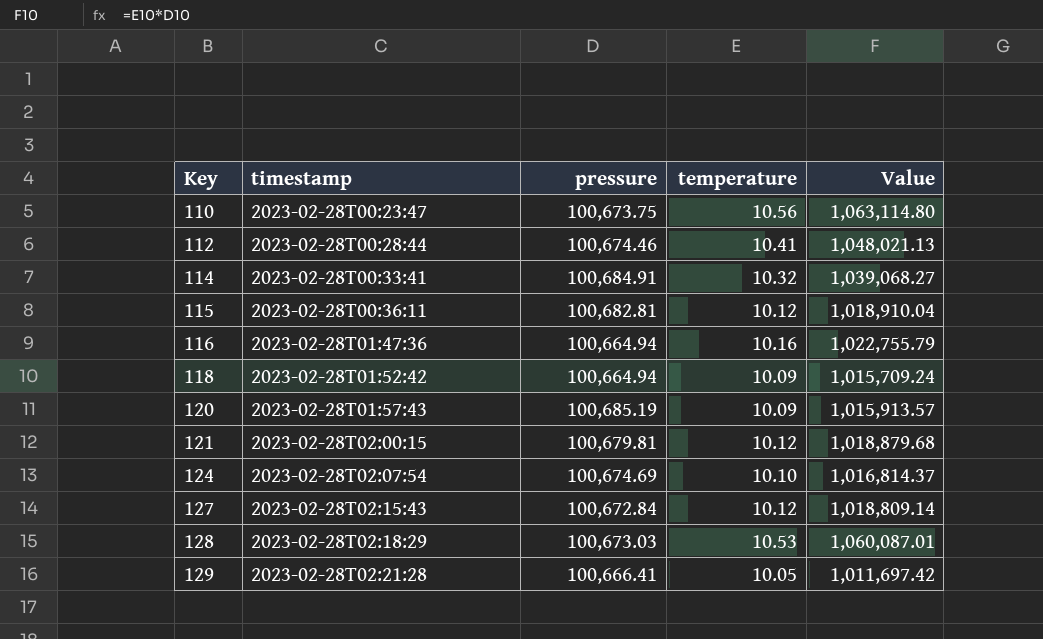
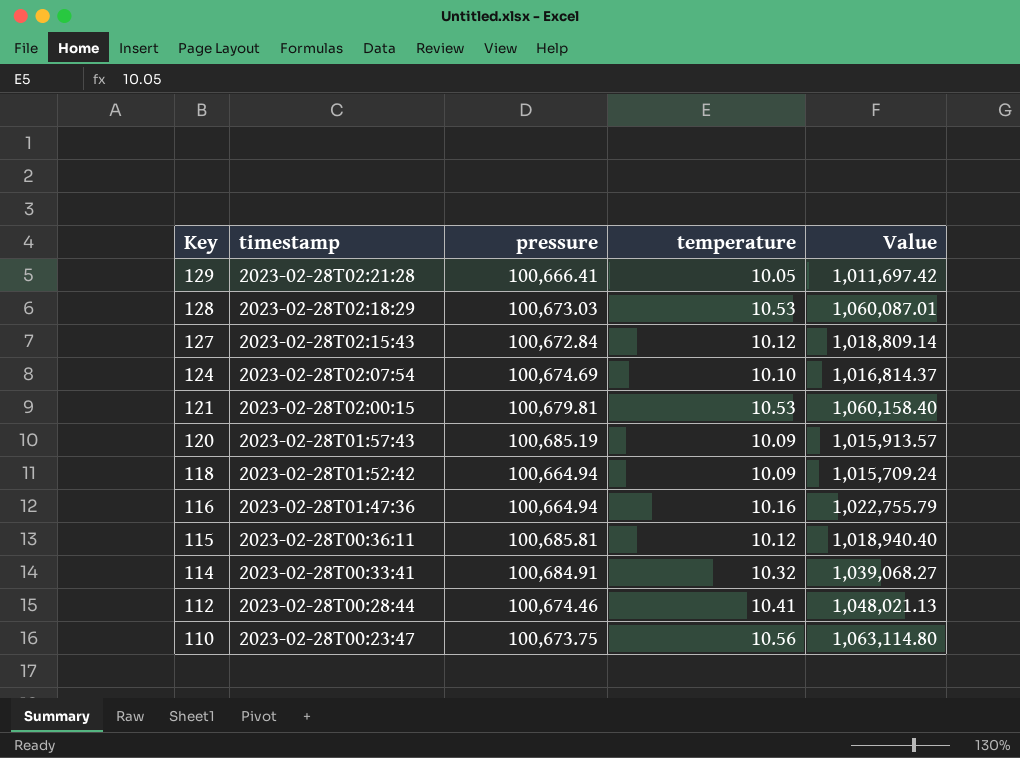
row order: Key ascending -> Key descending
121 | temperature: 10.12 -> 10.53
121 | Value: 1,018,879.68 -> 1,060,158.40
115 | pressure: 100,682.81 -> 100,685.81
115 | Value: 1,018,910.04 -> 1,018,940.40

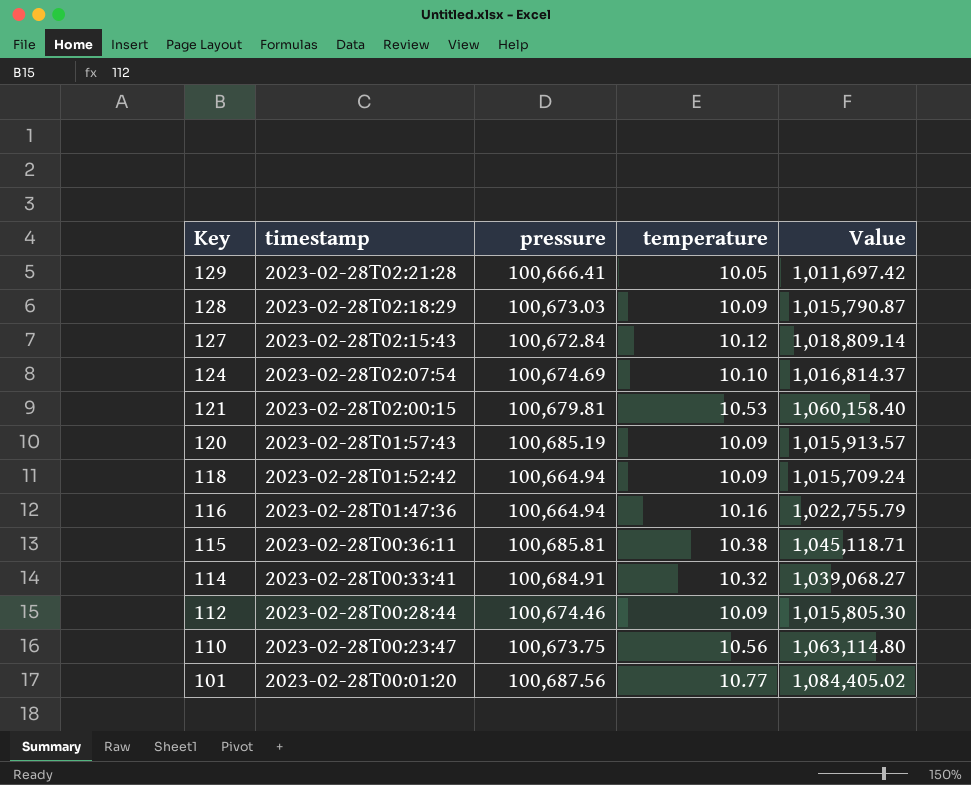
128 | temperature: 10.53 -> 10.09
128 | Value: 1,060,087.01 -> 1,015,790.87
115 | temperature: 10.12 -> 10.38
115 | Value: 1,018,940.40 -> 1,045,118.71
112 | temperature: 10.41 -> 10.09
112 | Value: 1,048,021.13 -> 1,015,805.30
row 101: none -> 2023-02-28T00:01:20 | 100,687.56 | 10.77 | 1,084,405.02

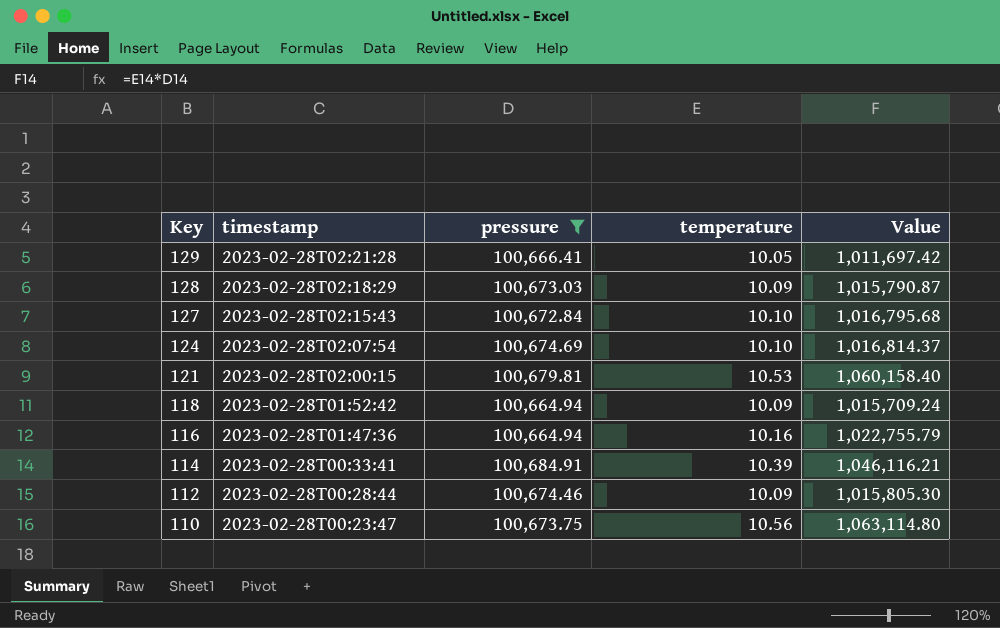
filter: none -> pressure <= 100,684.91
127 | temperature: 10.12 -> 10.10
127 | Value: 1,018,809.14 -> 1,016,795.68
114 | temperature: 10.32 -> 10.39
114 | Value: 1,039,068.27 -> 1,046,116.21

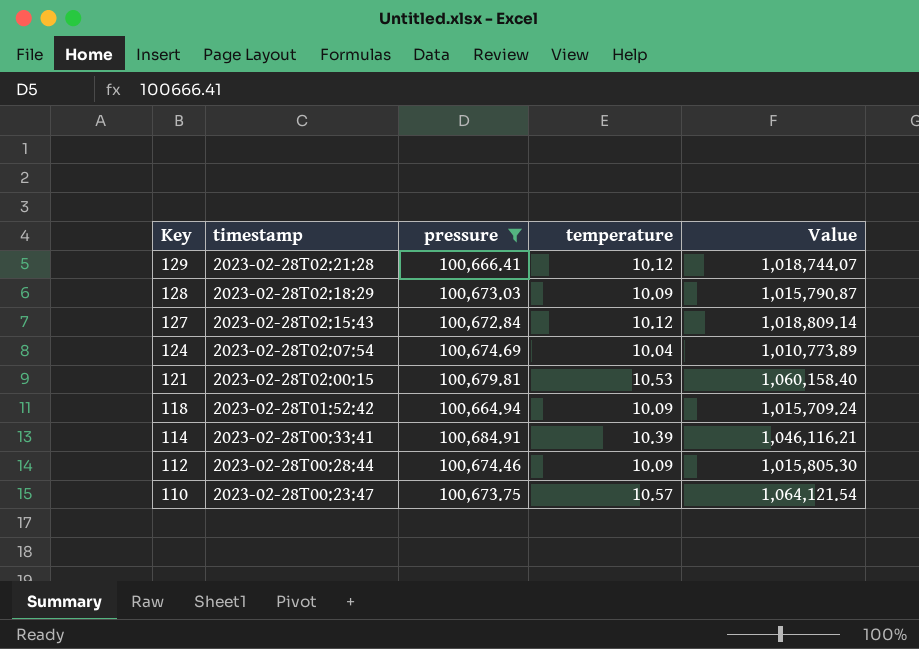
row 116: 2023-02-28T01:47:36 | 100,664.94 | 10.16 | 1,022,755.79 -> none
129 | temperature: 10.05 -> 10.12
129 | Value: 1,011,697.42 -> 1,018,744.07
127 | temperature: 10.10 -> 10.12
127 | Value: 1,016,795.68 -> 1,018,809.14
124 | temperature: 10.10 -> 10.04
124 | Value: 1,016,814.37 -> 1,010,773.89
110 | temperature: 10.56 -> 10.57
110 | Value: 1,063,114.80 -> 1,064,121.54

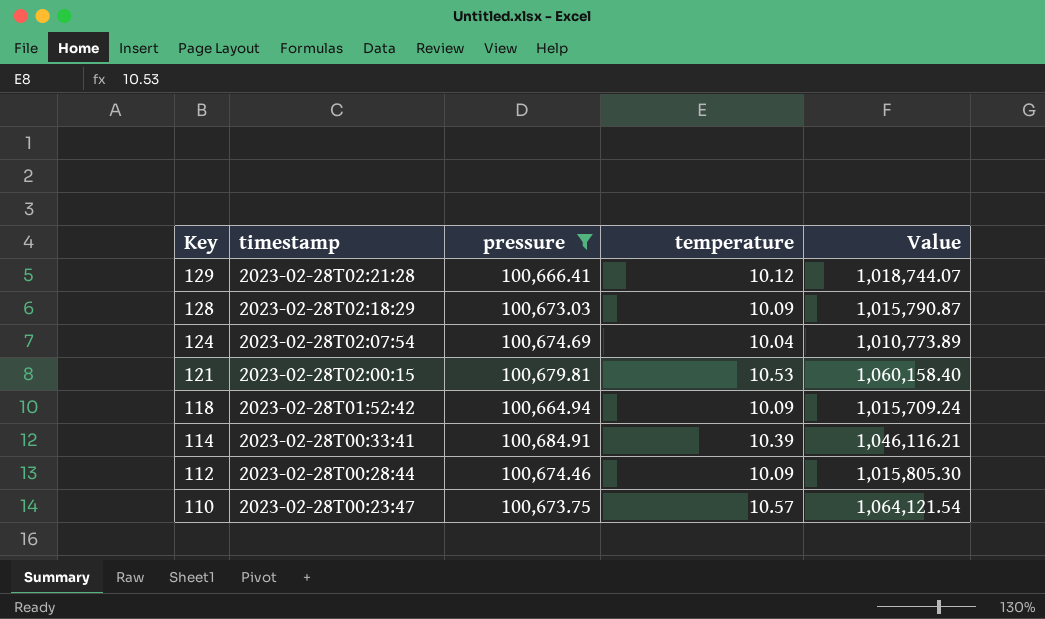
row 127: 2023-02-28T02:15:43 | 100,672.84 | 10.12 | 1,018,809.14 -> none

